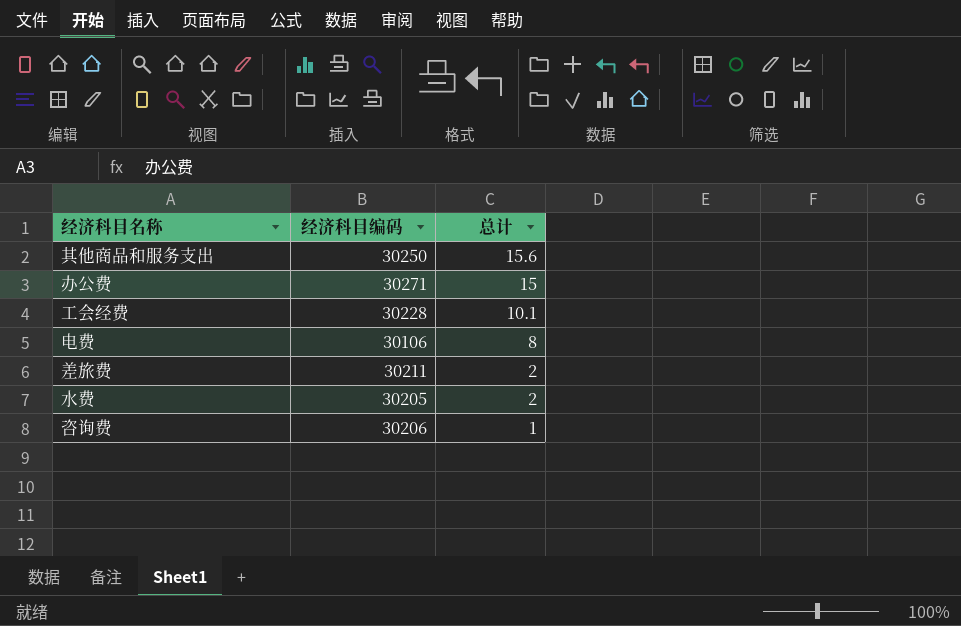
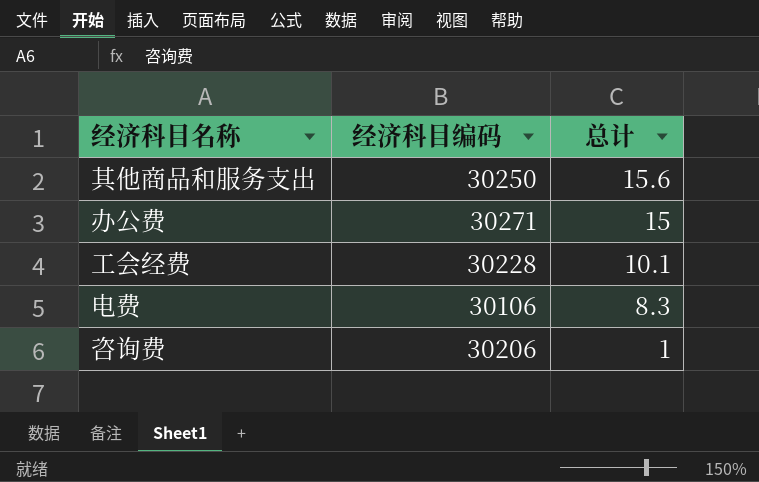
row 差旅费: 30211 | 2 -> none
row 水费: 30205 | 2 -> none
电费 | 总计: 8 -> 8.3

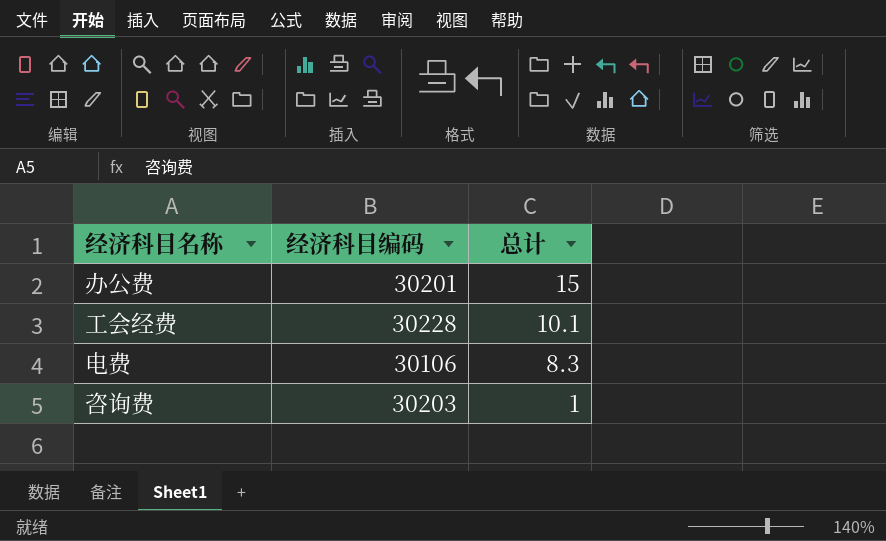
row 其他商品和服务支出: 30250 | 15.6 -> none
办公费 | 经济科目编码: 30271 -> 30201
咨询费 | 经济科目编码: 30206 -> 30203

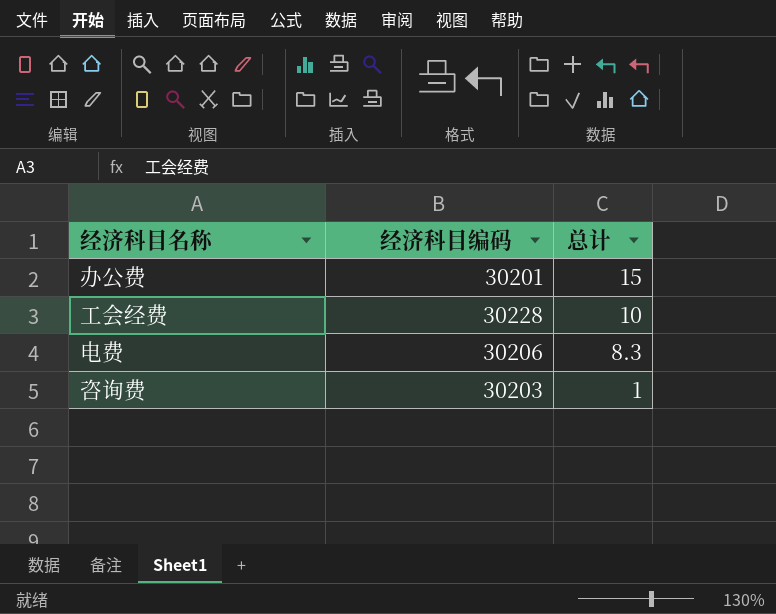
工会经费 | 总计: 10.1 -> 10
电费 | 经济科目编码: 30106 -> 30206

